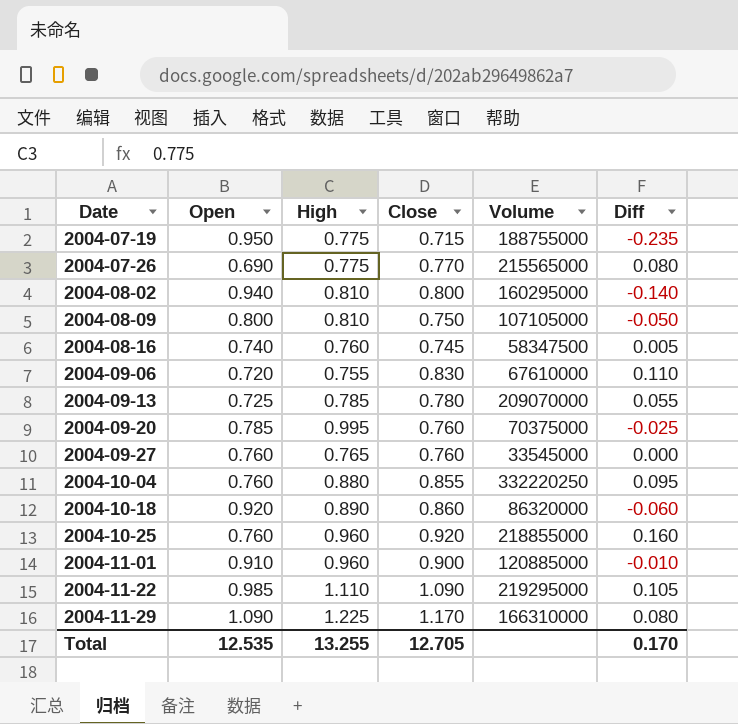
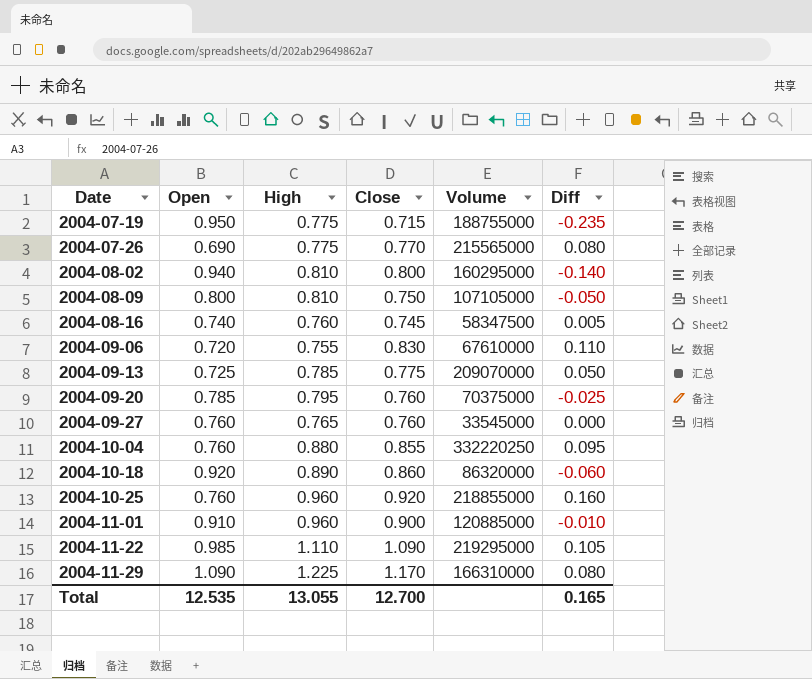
2004-09-13 | Close: 0.780 -> 0.775
2004-09-13 | Diff: 0.055 -> 0.050
2004-09-20 | High: 0.995 -> 0.795
Total | High: 13.255 -> 13.055
Total | Close: 12.705 -> 12.700
Total | Diff: 0.170 -> 0.165

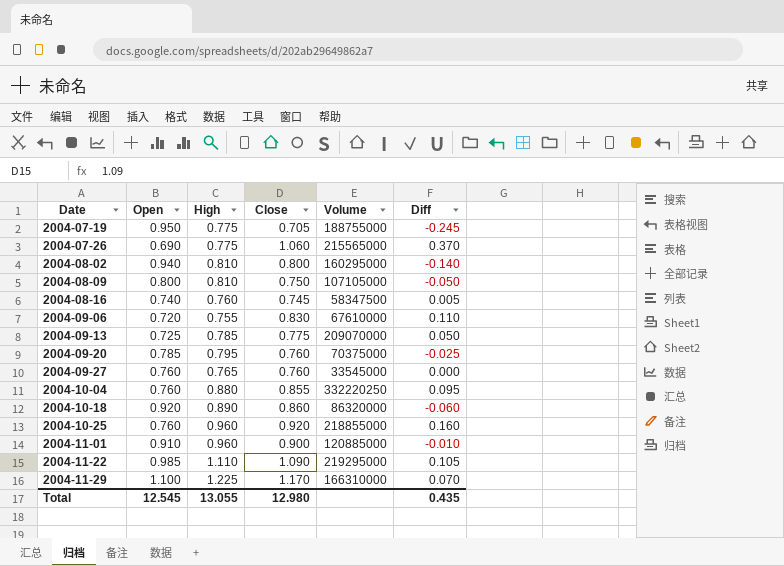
2004-07-19 | Close: 0.715 -> 0.705
2004-07-19 | Diff: -0.235 -> -0.245
2004-07-26 | Close: 0.770 -> 1.060
2004-07-26 | Diff: 0.080 -> 0.370
2004-11-29 | Open: 1.090 -> 1.100
2004-11-29 | Diff: 0.080 -> 0.070
Total | Open: 12.535 -> 12.545
Total | Close: 12.700 -> 12.980
Total | Diff: 0.165 -> 0.435

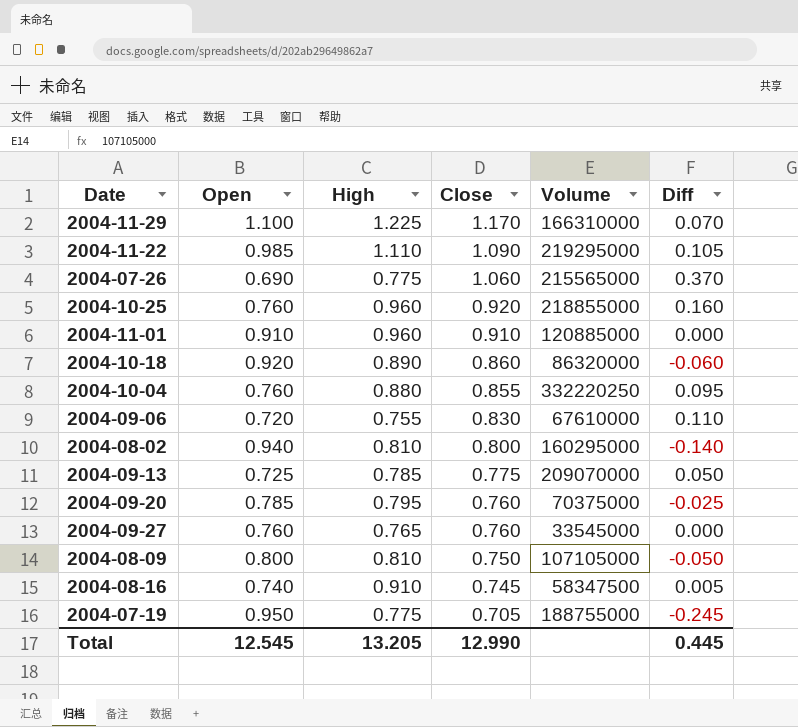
row order: Date ascending -> Close descending
2004-11-01 | Close: 0.900 -> 0.910
2004-11-01 | Diff: -0.010 -> 0.000
2004-08-16 | High: 0.760 -> 0.910
Total | High: 13.055 -> 13.205
Total | Close: 12.980 -> 12.990
Total | Diff: 0.435 -> 0.445

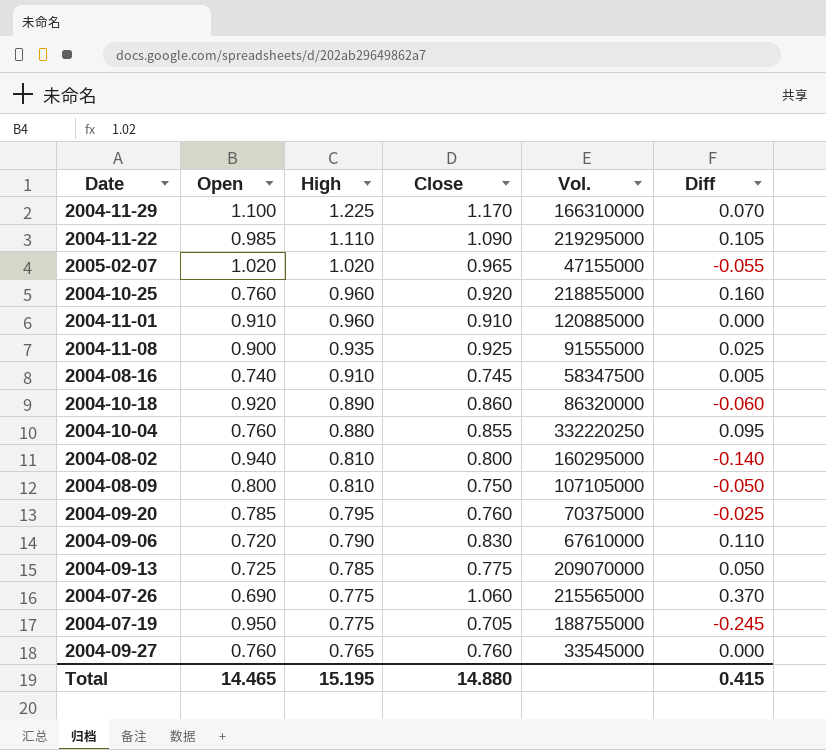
row order: Close descending -> High descending
column name: Volume -> Vol.
row 2005-02-07: none -> 1.020 | 1.020 | 0.965 | 47155000 | -0.055
row 2004-11-08: none -> 0.900 | 0.935 | 0.925 | 91555000 | 0.025
2004-09-06 | High: 0.755 -> 0.790
Total | Open: 12.545 -> 14.465
Total | High: 13.205 -> 15.195
Total | Close: 12.990 -> 14.880
Total | Diff: 0.445 -> 0.415

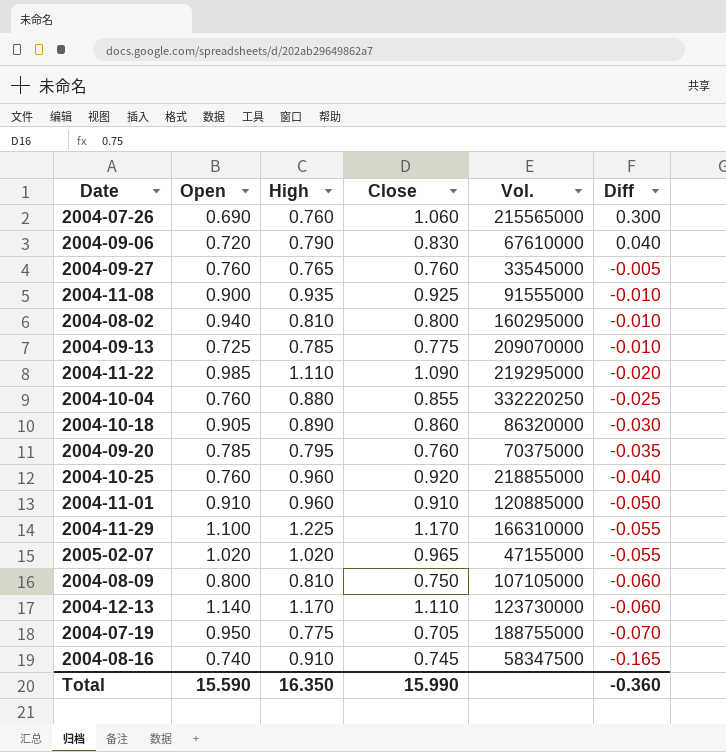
row order: High descending -> Diff descending
column Diff | formula: [Close] - [Open] -> [Close] - [High]
2004-07-26 | High: 0.775 -> 0.760
2004-10-18 | Open: 0.920 -> 0.905
row 2004-12-13: none -> 1.140 | 1.170 | 1.110 | 123730000 | -0.060
Total | Open: 14.465 -> 15.590
Total | High: 15.195 -> 16.350
Total | Close: 14.880 -> 15.990
Total | Diff: 0.415 -> -0.360

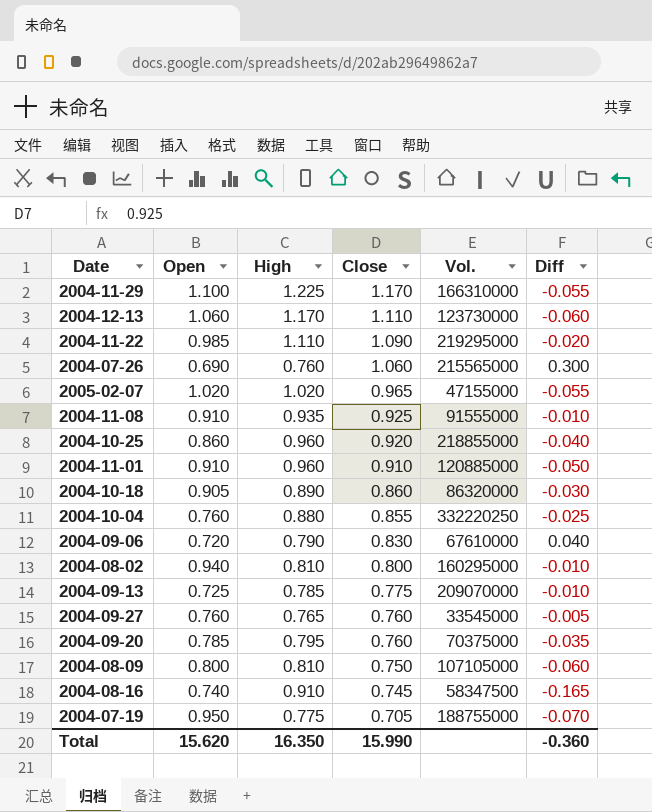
row order: Diff descending -> Close descending
2004-12-13 | Open: 1.140 -> 1.060
2004-11-08 | Open: 0.900 -> 0.910
2004-10-25 | Open: 0.760 -> 0.860
Total | Open: 15.590 -> 15.620

